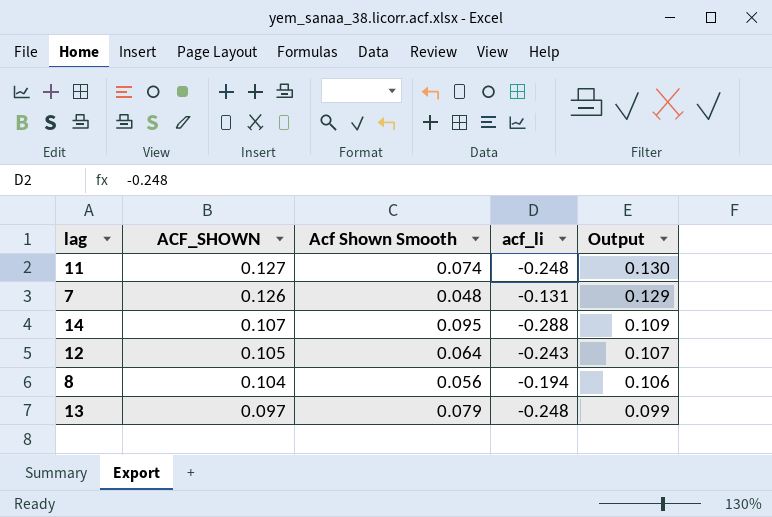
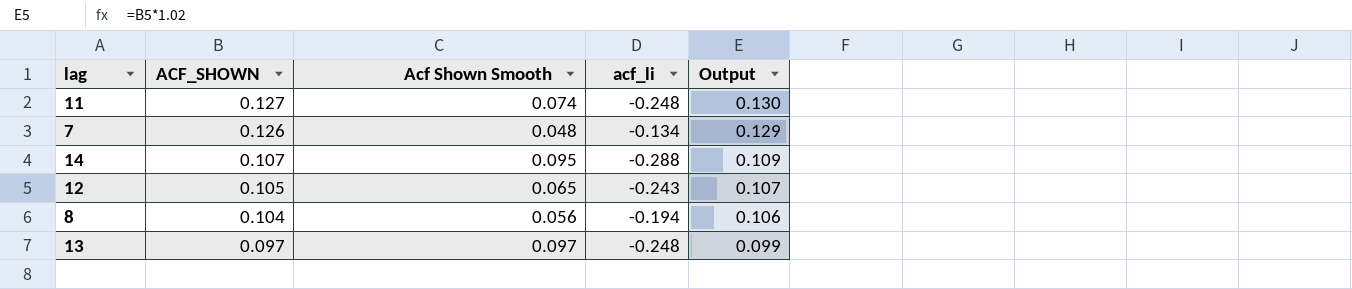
7 | acf_li: -0.131 -> -0.134
12 | Acf Shown Smooth: 0.064 -> 0.065
13 | Acf Shown Smooth: 0.079 -> 0.097

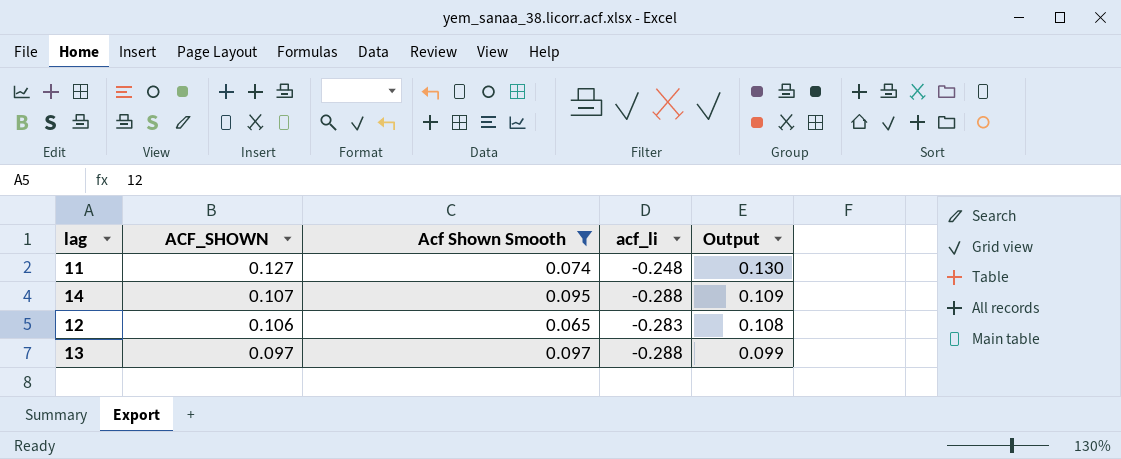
filter: none -> Acf Shown Smooth >= 0.065
12 | ACF_SHOWN: 0.105 -> 0.106
12 | acf_li: -0.243 -> -0.283
12 | Output: 0.107 -> 0.108
13 | acf_li: -0.248 -> -0.288

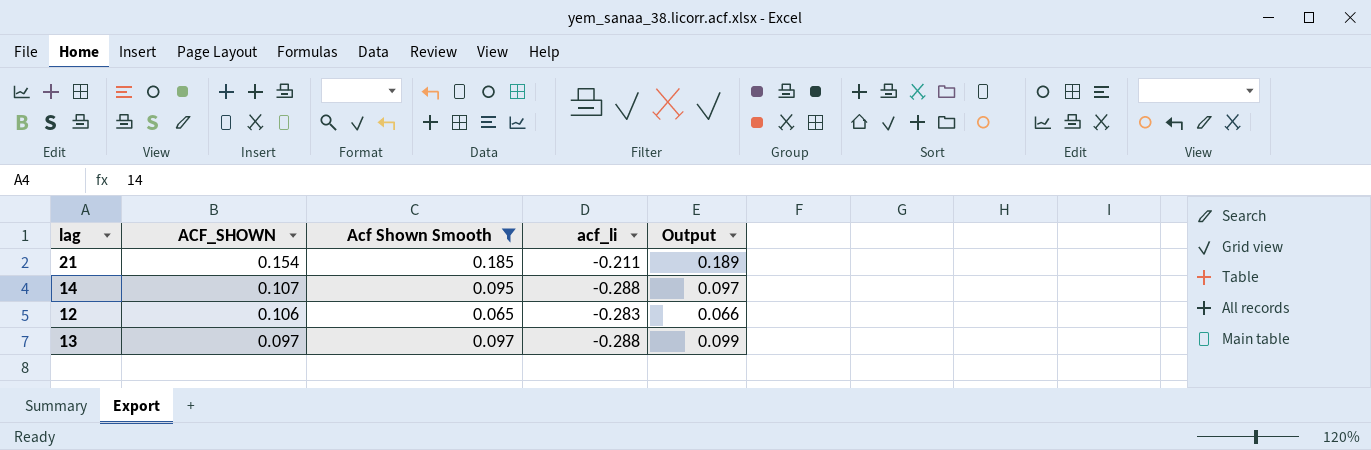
column Output | formula: [ACF_SHOWN] * 1.02 -> [Acf Shown Smooth] * 1.02
row 11: 0.127 | 0.074 | -0.248 | 0.130 -> none
row 21: none -> 0.154 | 0.185 | -0.211 | 0.189

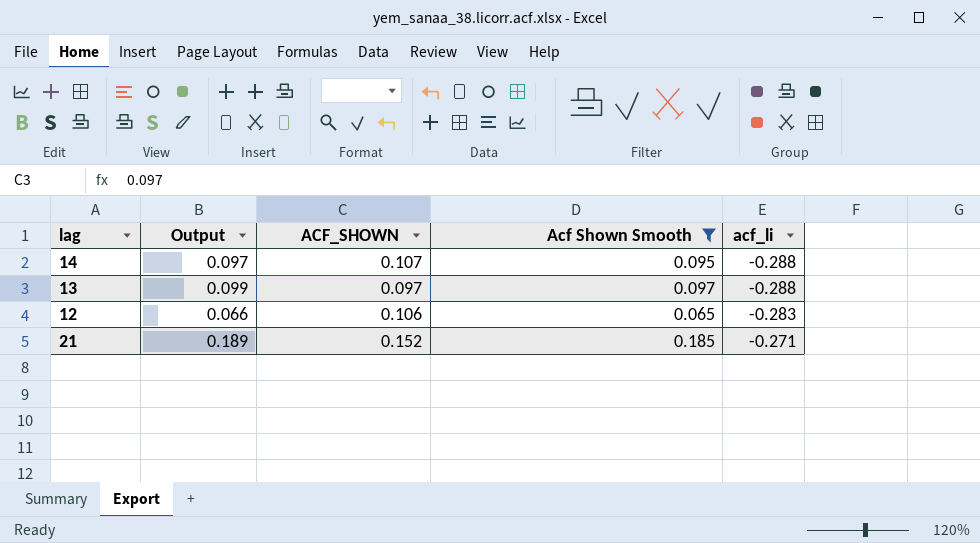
row order: ACF_SHOWN descending -> acf_li ascending
column Output | position: 5 -> 2
21 | ACF_SHOWN: 0.154 -> 0.152
21 | acf_li: -0.211 -> -0.271

